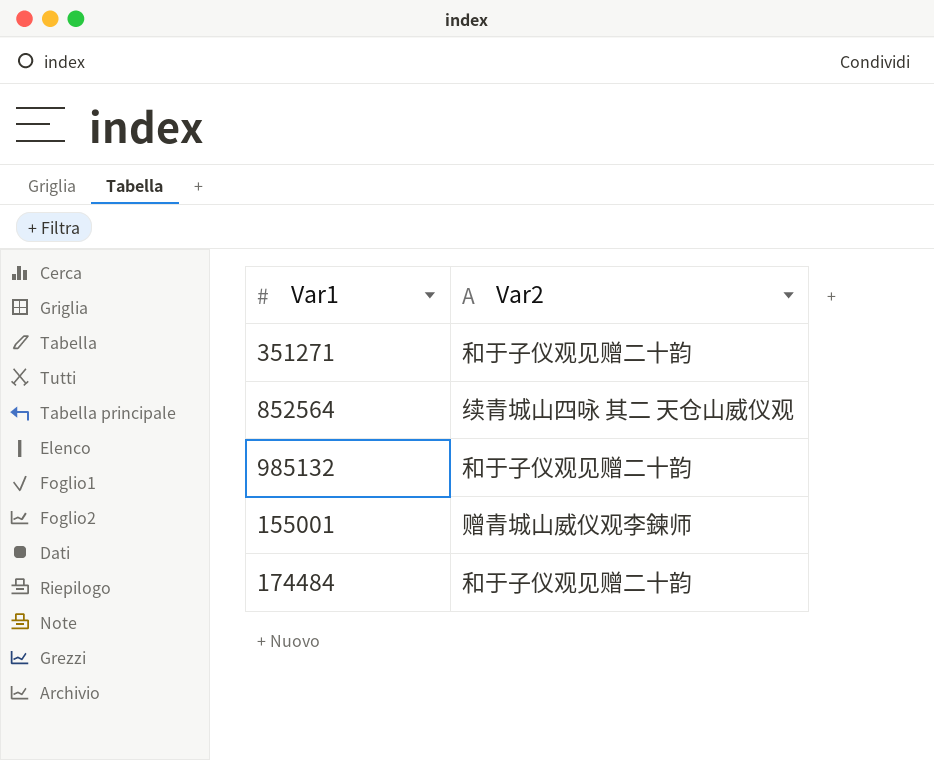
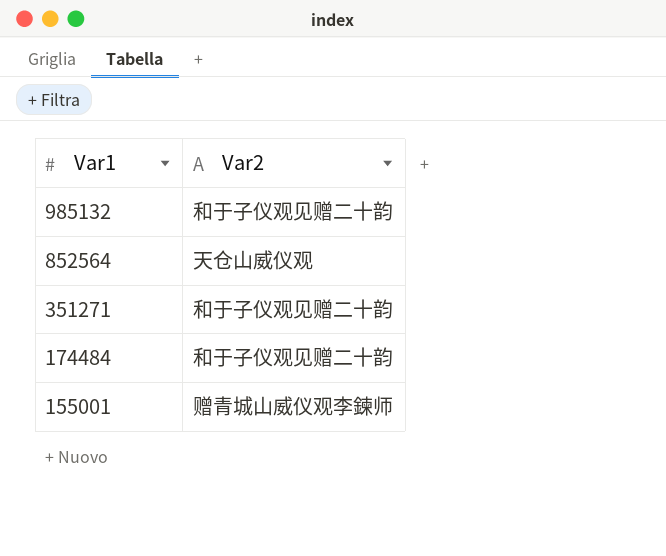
row order: none -> Var1 descending
852564 | Var2: 续青城山四咏 其二 天仓山威仪观 -> 天仓山威仪观

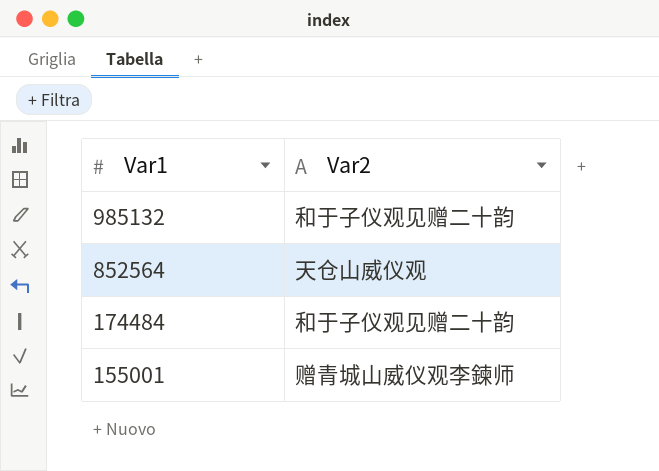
row 351271: 和于子仪观见赠二十韵 -> none

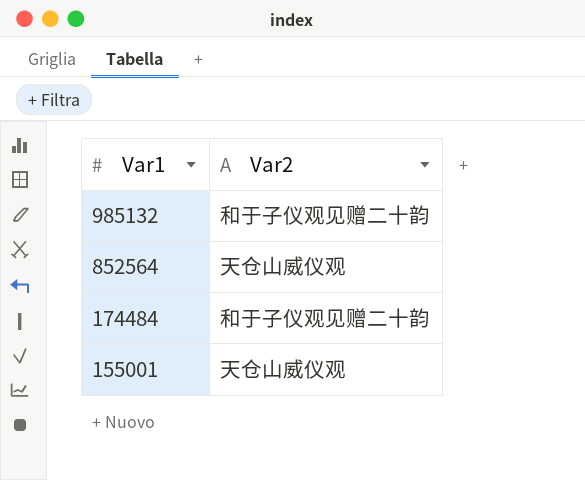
155001 | Var2: 赠青城山威仪观李鍊师 -> 天仓山威仪观

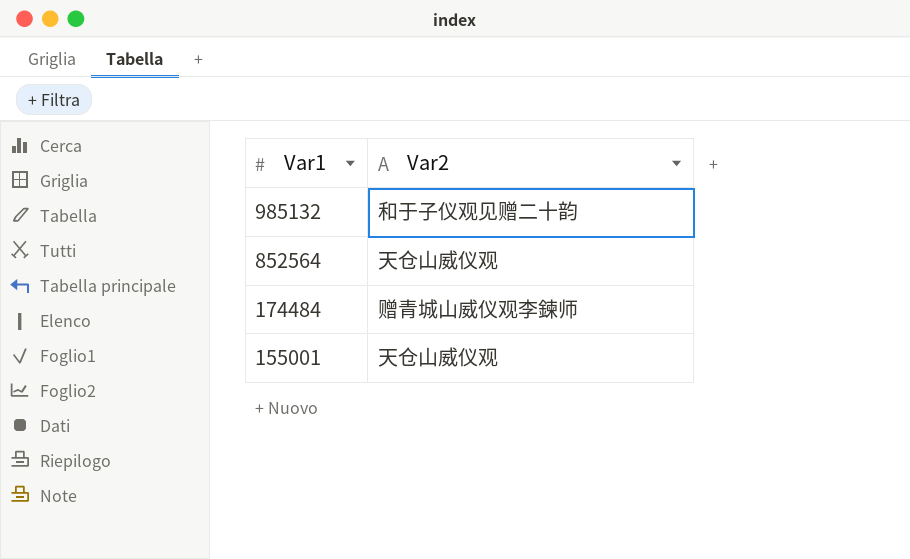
174484 | Var2: 和于子仪观见赠二十韵 -> 赠青城山威仪观李鍊师

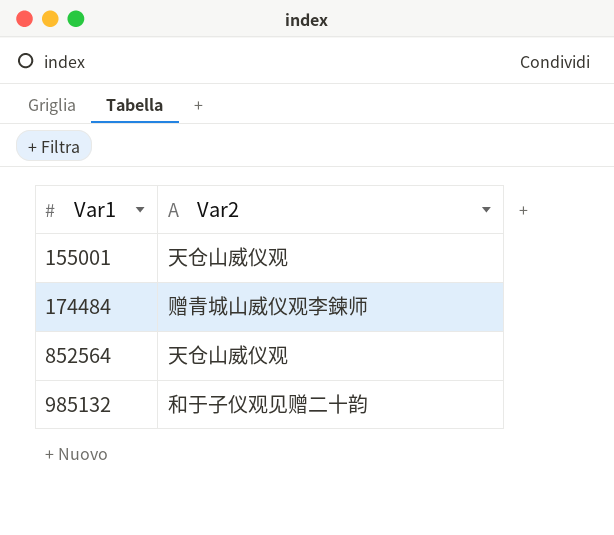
row order: Var1 descending -> Var1 ascending

